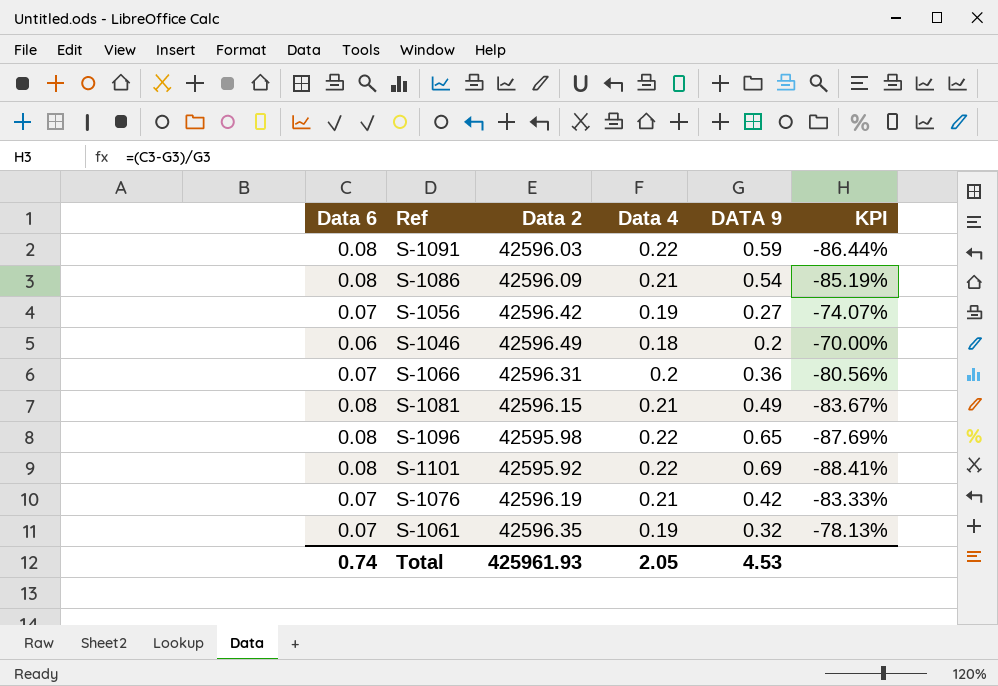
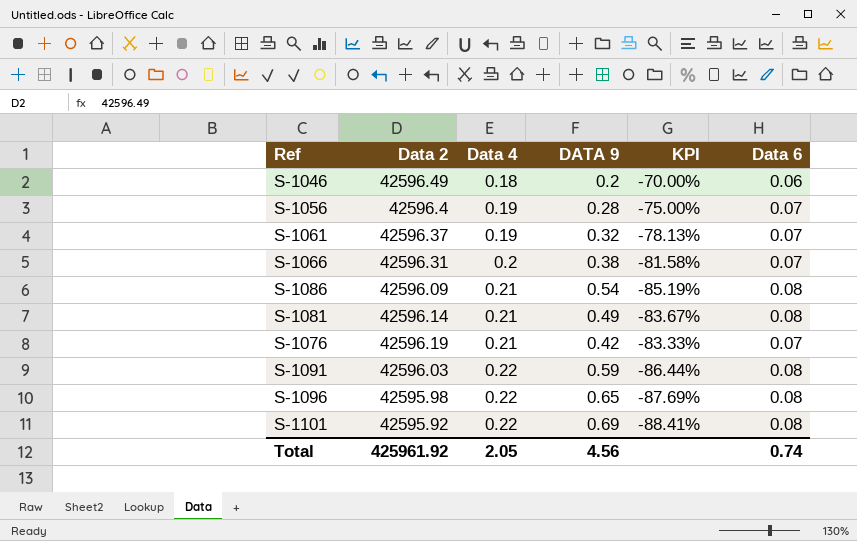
row order: none -> Data 4 ascending
column Data 6 | position: 1 -> 6
S-1056 | Data 2: 42596.42 -> 42596.4
S-1056 | DATA 9: 0.27 -> 0.28
S-1056 | KPI: -74.07% -> -75.00%
S-1061 | Data 2: 42596.35 -> 42596.37
S-1066 | DATA 9: 0.36 -> 0.38
S-1066 | KPI: -80.56% -> -81.58%
S-1081 | Data 2: 42596.15 -> 42596.14
Total | Data 2: 425961.93 -> 425961.92
Total | DATA 9: 4.53 -> 4.56

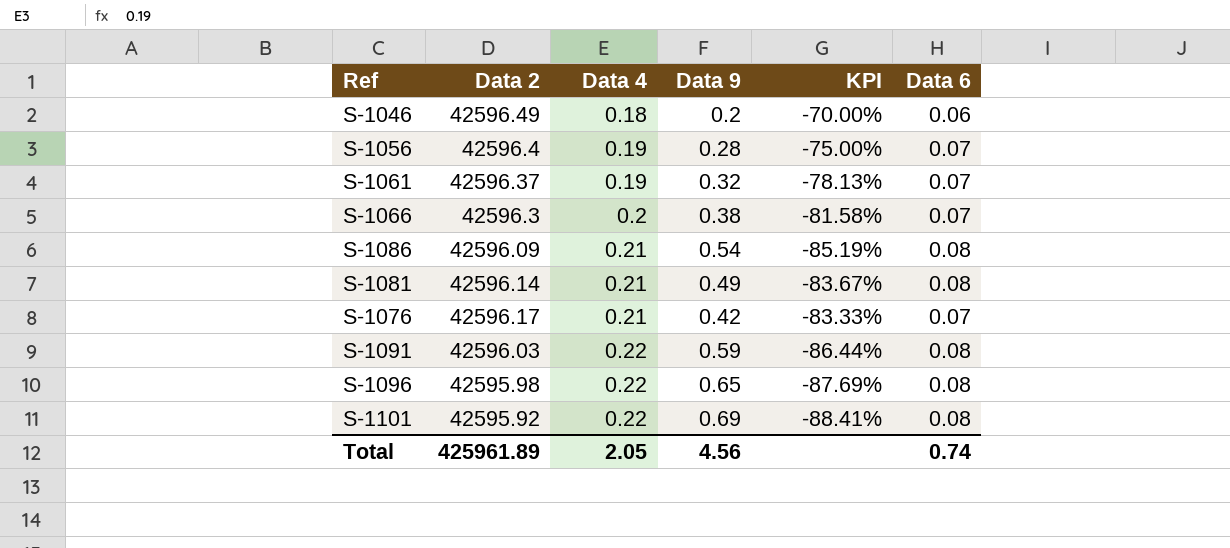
column name: DATA 9 -> Data 9
S-1066 | Data 2: 42596.31 -> 42596.3
S-1076 | Data 2: 42596.19 -> 42596.17
Total | Data 2: 425961.92 -> 425961.89

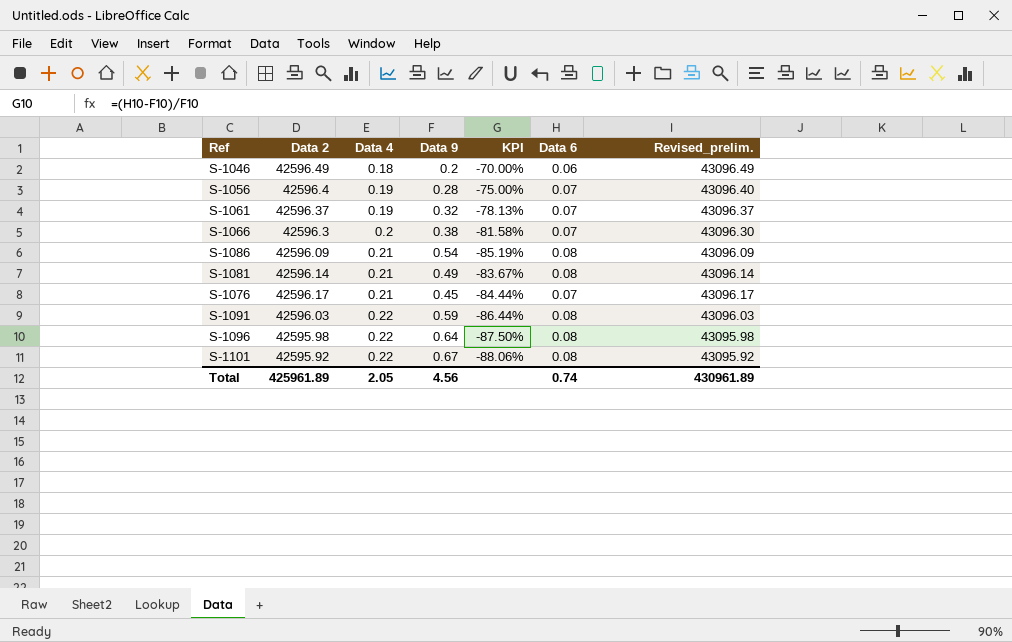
column Revised_prelim. | formula: none -> [Data 2] + 500
S-1076 | Data 9: 0.42 -> 0.45
S-1076 | KPI: -83.33% -> -84.44%
S-1096 | Data 9: 0.65 -> 0.64
S-1096 | KPI: -87.69% -> -87.50%
S-1101 | Data 9: 0.69 -> 0.67
S-1101 | KPI: -88.41% -> -88.06%

